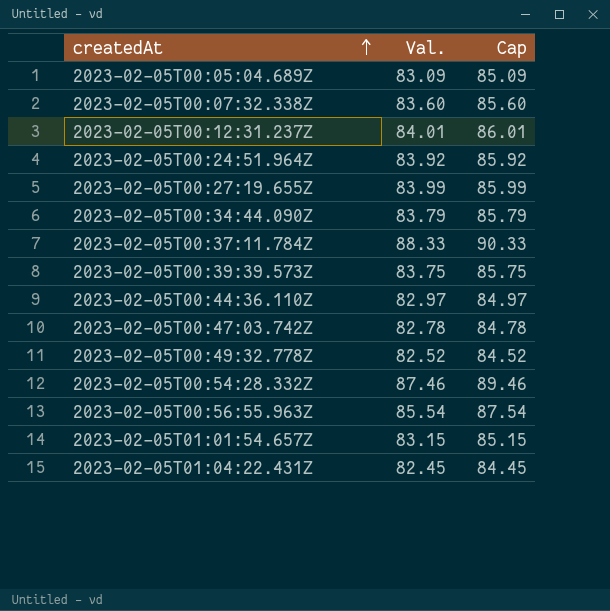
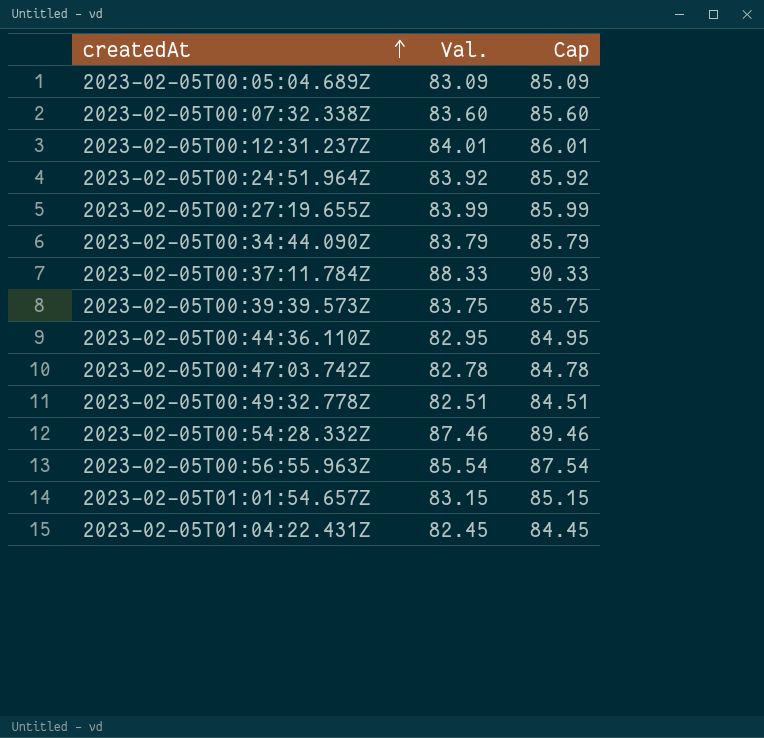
2023-02-05T00:44:36.110Z | Val.: 82.97 -> 82.95
2023-02-05T00:44:36.110Z | Cap: 84.97 -> 84.95
2023-02-05T00:49:32.778Z | Val.: 82.52 -> 82.51
2023-02-05T00:49:32.778Z | Cap: 84.52 -> 84.51

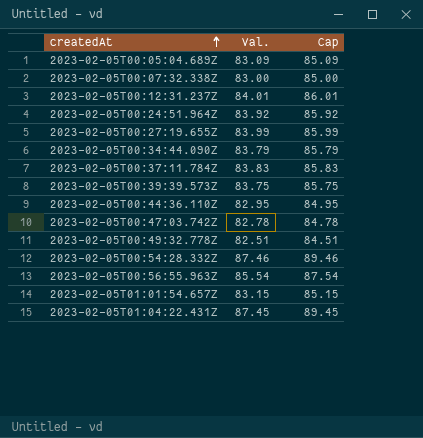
2023-02-05T00:07:32.338Z | Val.: 83.60 -> 83.00
2023-02-05T00:07:32.338Z | Cap: 85.60 -> 85.00
2023-02-05T00:37:11.784Z | Val.: 88.33 -> 83.83
2023-02-05T00:37:11.784Z | Cap: 90.33 -> 85.83
2023-02-05T01:04:22.431Z | Val.: 82.45 -> 87.45
2023-02-05T01:04:22.431Z | Cap: 84.45 -> 89.45

